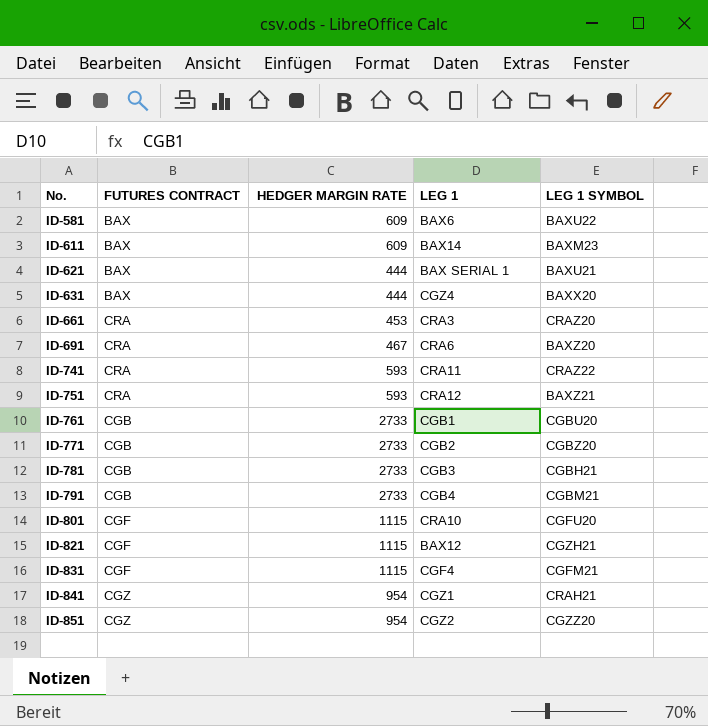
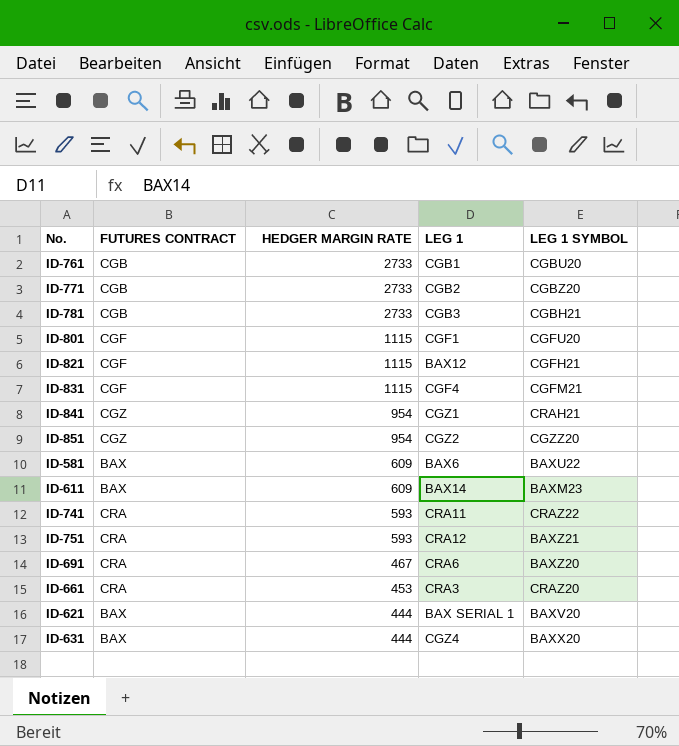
row order: No. ascending -> HEDGER MARGIN RATE descending
row ID-791: CGB | 2733 | CGB4 | CGBM21 -> none
ID-801 | LEG 1: CRA10 -> CGF1
ID-821 | LEG 1 SYMBOL: CGZH21 -> CGFH21
ID-621 | LEG 1 SYMBOL: BAXU21 -> BAXV20

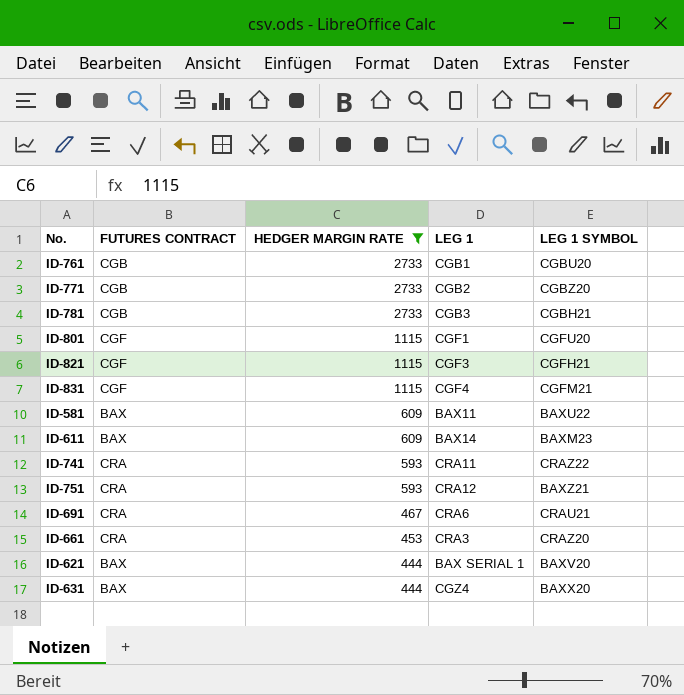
filter: none -> HEDGER MARGIN RATE != 954
ID-821 | LEG 1: BAX12 -> CGF3
ID-581 | LEG 1: BAX6 -> BAX11
ID-691 | LEG 1 SYMBOL: BAXZ20 -> CRAU21

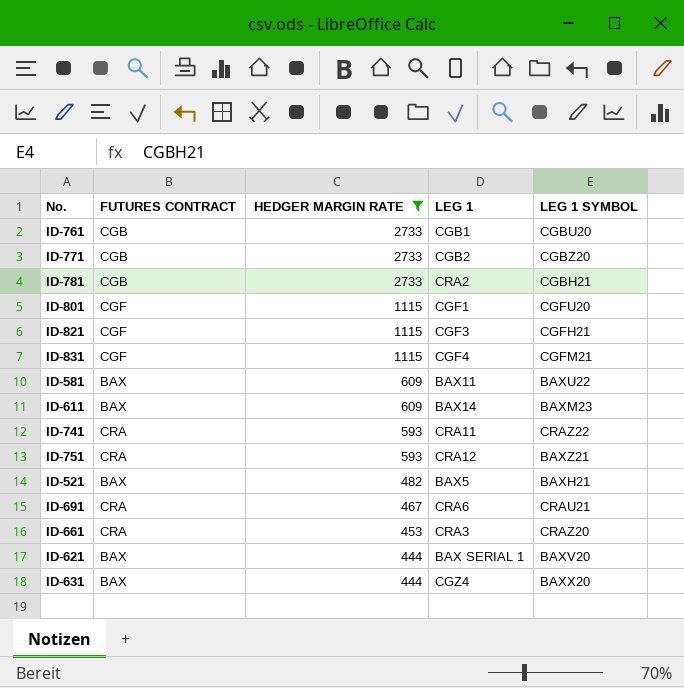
ID-781 | LEG 1: CGB3 -> CRA2
row ID-521: none -> BAX | 482 | BAX5 | BAXH21

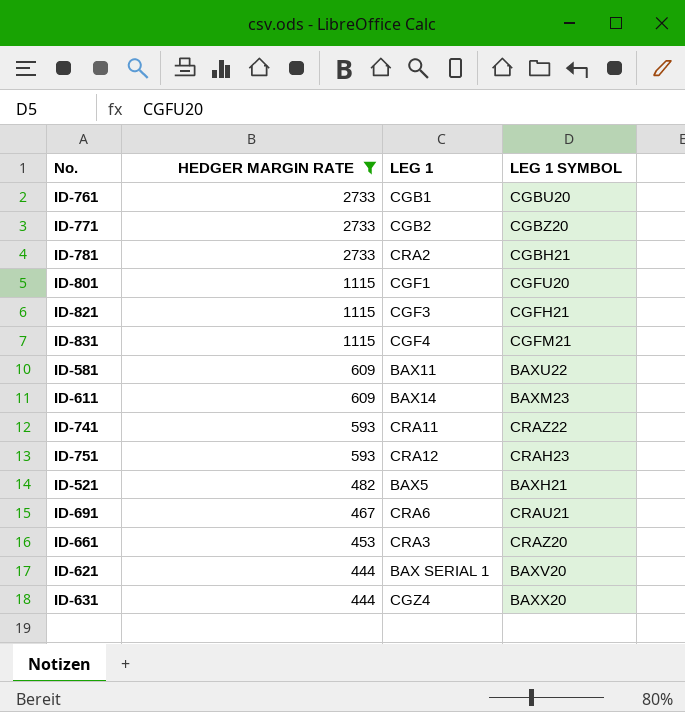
column FUTURES CONTRACT | position: 2 -> none
ID-751 | LEG 1 SYMBOL: BAXZ21 -> CRAH23

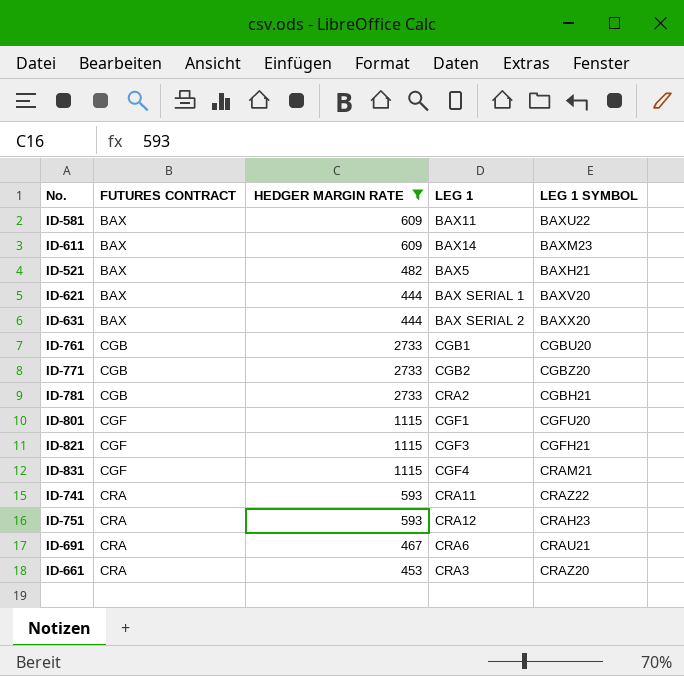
row order: HEDGER MARGIN RATE descending -> FUTURES CONTRACT ascending
column FUTURES CONTRACT | position: none -> 2
ID-631 | LEG 1: CGZ4 -> BAX SERIAL 2
ID-831 | LEG 1 SYMBOL: CGFM21 -> CRAM21

